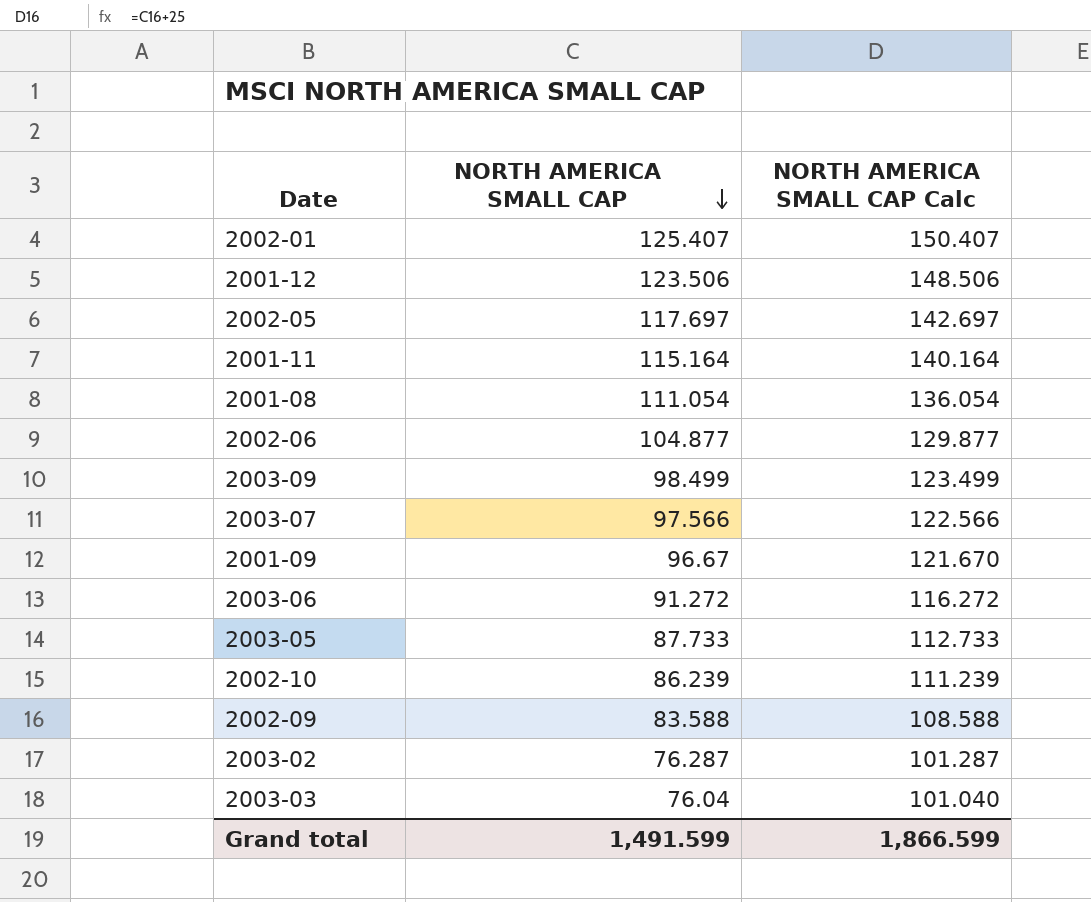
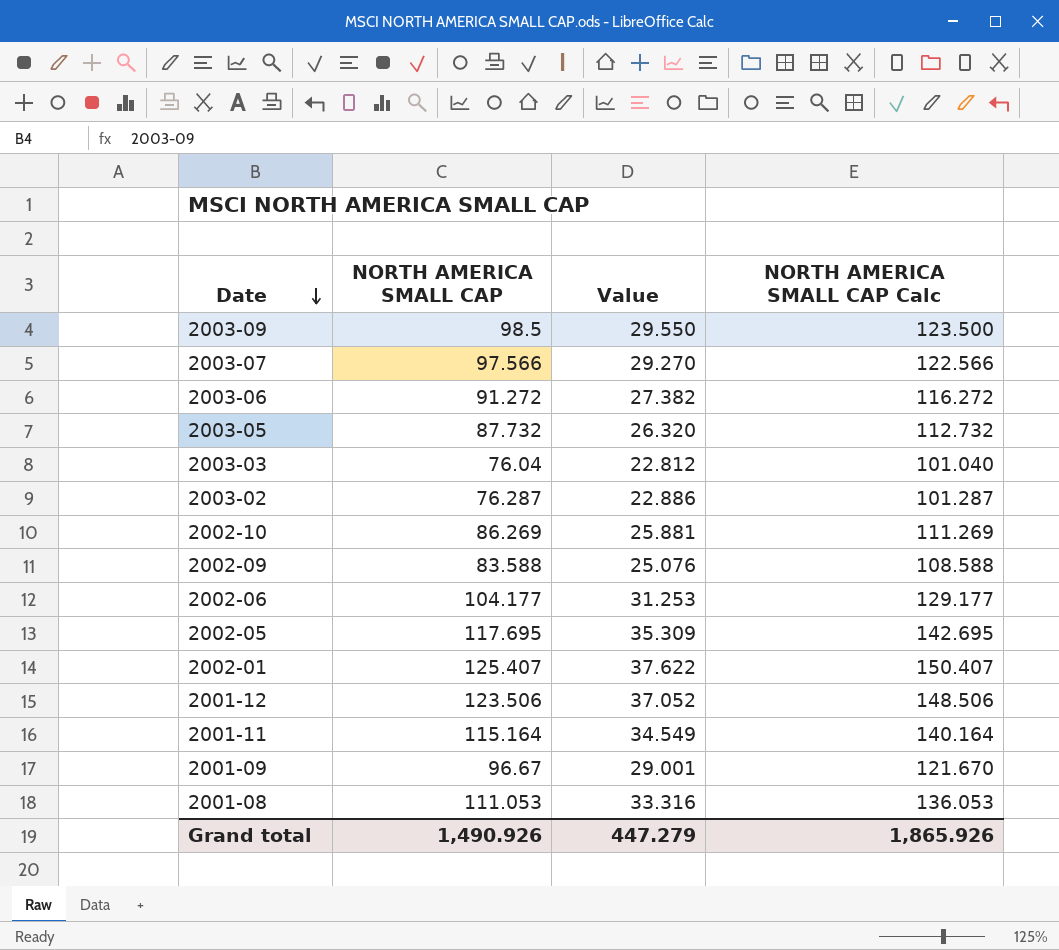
row order: NORTH AMERICA SMALL CAP descending -> Date descending
column Value | formula: none -> [NORTH AMERICA SMALL CAP] * 0.3
2003-09 | NORTH AMERICA SMALL CAP: 98.499 -> 98.5
2003-09 | NORTH AMERICA SMALL CAP Calc: 123.499 -> 123.500
2003-05 | NORTH AMERICA SMALL CAP: 87.733 -> 87.732
2003-05 | NORTH AMERICA SMALL CAP Calc: 112.733 -> 112.732
2002-10 | NORTH AMERICA SMALL CAP: 86.239 -> 86.269
2002-10 | NORTH AMERICA SMALL CAP Calc: 111.239 -> 111.269
2002-06 | NORTH AMERICA SMALL CAP: 104.877 -> 104.177
2002-06 | NORTH AMERICA SMALL CAP Calc: 129.877 -> 129.177
2002-05 | NORTH AMERICA SMALL CAP: 117.697 -> 117.695
2002-05 | NORTH AMERICA SMALL CAP Calc: 142.697 -> 142.695
2001-08 | NORTH AMERICA SMALL CAP: 111.054 -> 111.053
2001-08 | NORTH AMERICA SMALL CAP Calc: 136.054 -> 136.053
Grand total | NORTH AMERICA SMALL CAP: 1,491.599 -> 1,490.926
Grand total | NORTH AMERICA SMALL CAP Calc: 1,866.599 -> 1,865.926

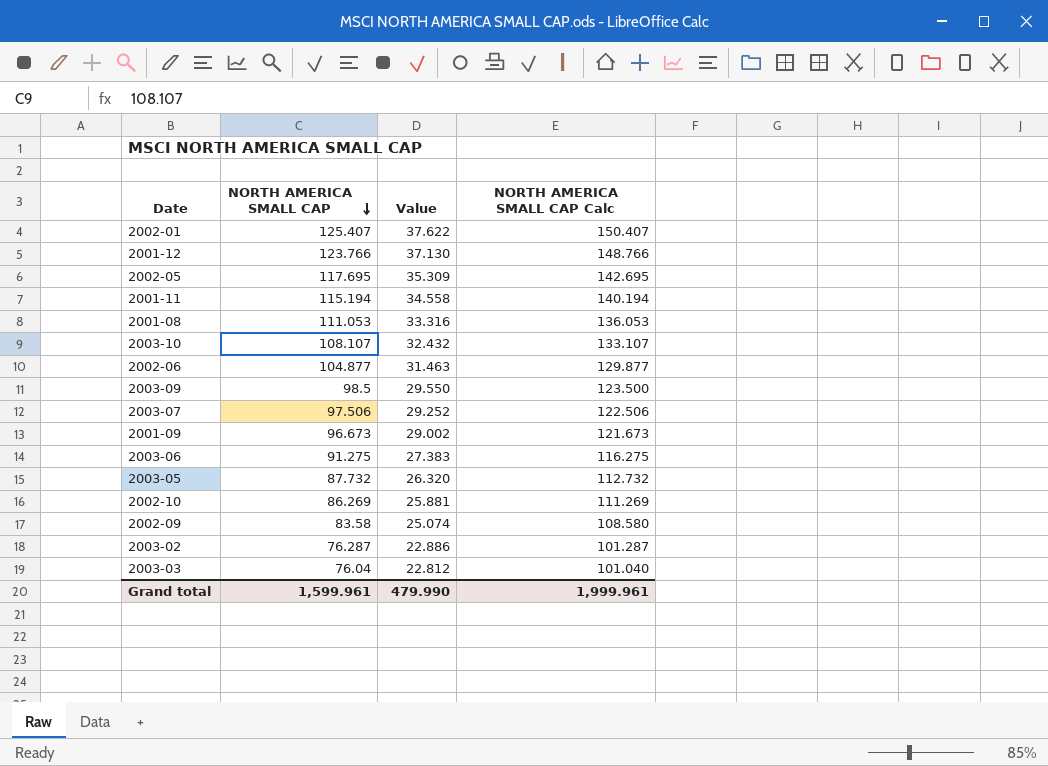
row order: Date descending -> NORTH AMERICA SMALL CAP descending
2001-12 | NORTH AMERICA SMALL CAP: 123.506 -> 123.766
2001-12 | Value: 37.052 -> 37.130
2001-12 | NORTH AMERICA SMALL CAP Calc: 148.506 -> 148.766
2001-11 | NORTH AMERICA SMALL CAP: 115.164 -> 115.194
2001-11 | Value: 34.549 -> 34.558
2001-11 | NORTH AMERICA SMALL CAP Calc: 140.164 -> 140.194
row 2003-10: none -> 108.107 | 32.432 | 133.107
2002-06 | NORTH AMERICA SMALL CAP: 104.177 -> 104.877
2002-06 | Value: 31.253 -> 31.463
2002-06 | NORTH AMERICA SMALL CAP Calc: 129.177 -> 129.877
2003-07 | NORTH AMERICA SMALL CAP: 97.566 -> 97.506
2003-07 | Value: 29.270 -> 29.252
2003-07 | NORTH AMERICA SMALL CAP Calc: 122.566 -> 122.506
2001-09 | NORTH AMERICA SMALL CAP: 96.67 -> 96.673
2001-09 | Value: 29.001 -> 29.002
2001-09 | NORTH AMERICA SMALL CAP Calc: 121.670 -> 121.673
2003-06 | NORTH AMERICA SMALL CAP: 91.272 -> 91.275
2003-06 | Value: 27.382 -> 27.383
2003-06 | NORTH AMERICA SMALL CAP Calc: 116.272 -> 116.275
2002-09 | NORTH AMERICA SMALL CAP: 83.588 -> 83.58
2002-09 | Value: 25.076 -> 25.074
2002-09 | NORTH AMERICA SMALL CAP Calc: 108.588 -> 108.580
Grand total | NORTH AMERICA SMALL CAP: 1,490.926 -> 1,599.961
Grand total | Value: 447.279 -> 479.990
Grand total | NORTH AMERICA SMALL CAP Calc: 1,865.926 -> 1,999.961

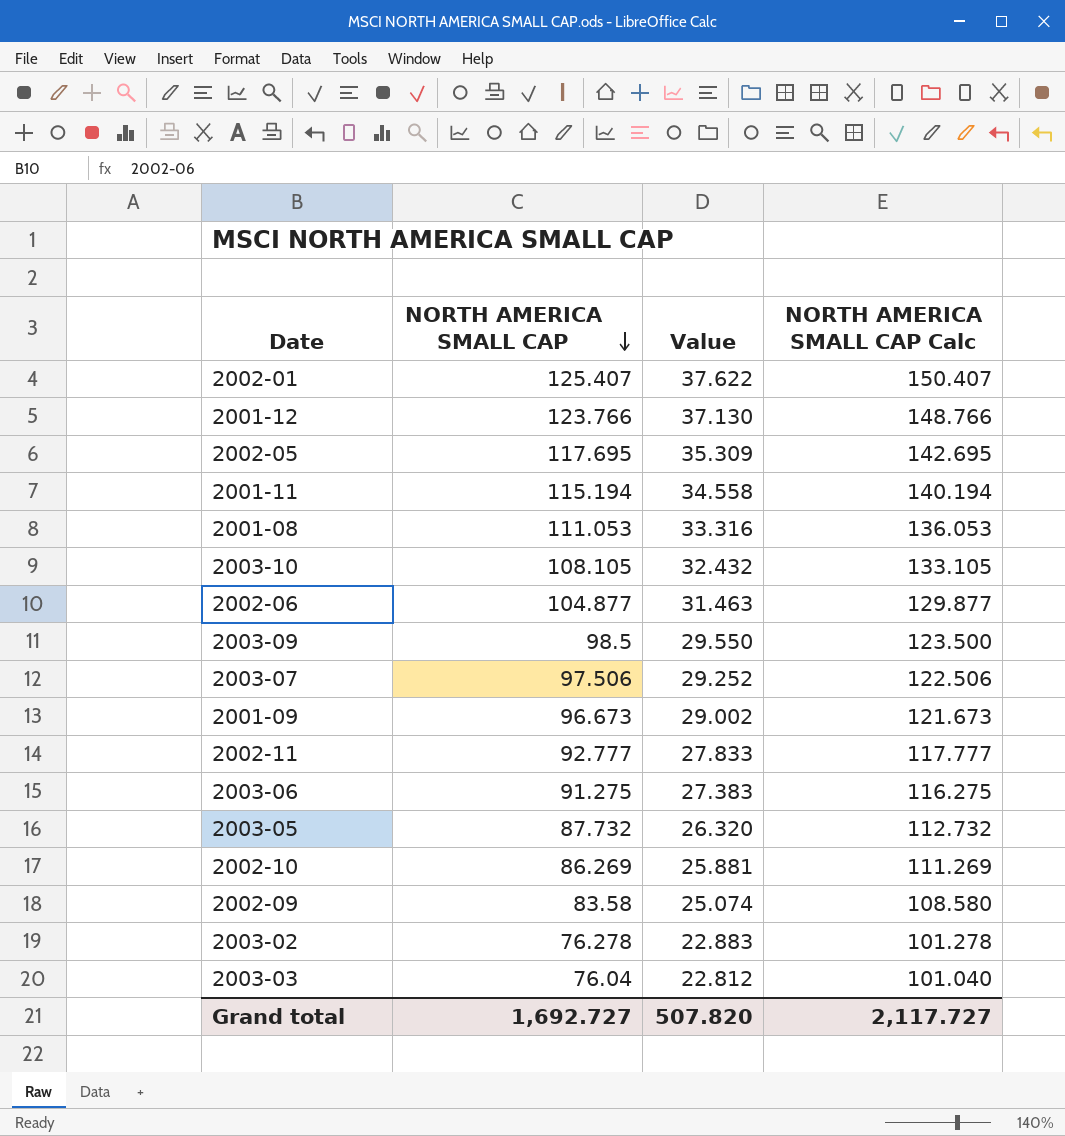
2003-10 | NORTH AMERICA SMALL CAP: 108.107 -> 108.105
2003-10 | NORTH AMERICA SMALL CAP Calc: 133.107 -> 133.105
row 2002-11: none -> 92.777 | 27.833 | 117.777
2003-02 | NORTH AMERICA SMALL CAP: 76.287 -> 76.278
2003-02 | Value: 22.886 -> 22.883
2003-02 | NORTH AMERICA SMALL CAP Calc: 101.287 -> 101.278
Grand total | NORTH AMERICA SMALL CAP: 1,599.961 -> 1,692.727
Grand total | Value: 479.990 -> 507.820
Grand total | NORTH AMERICA SMALL CAP Calc: 1,999.961 -> 2,117.727

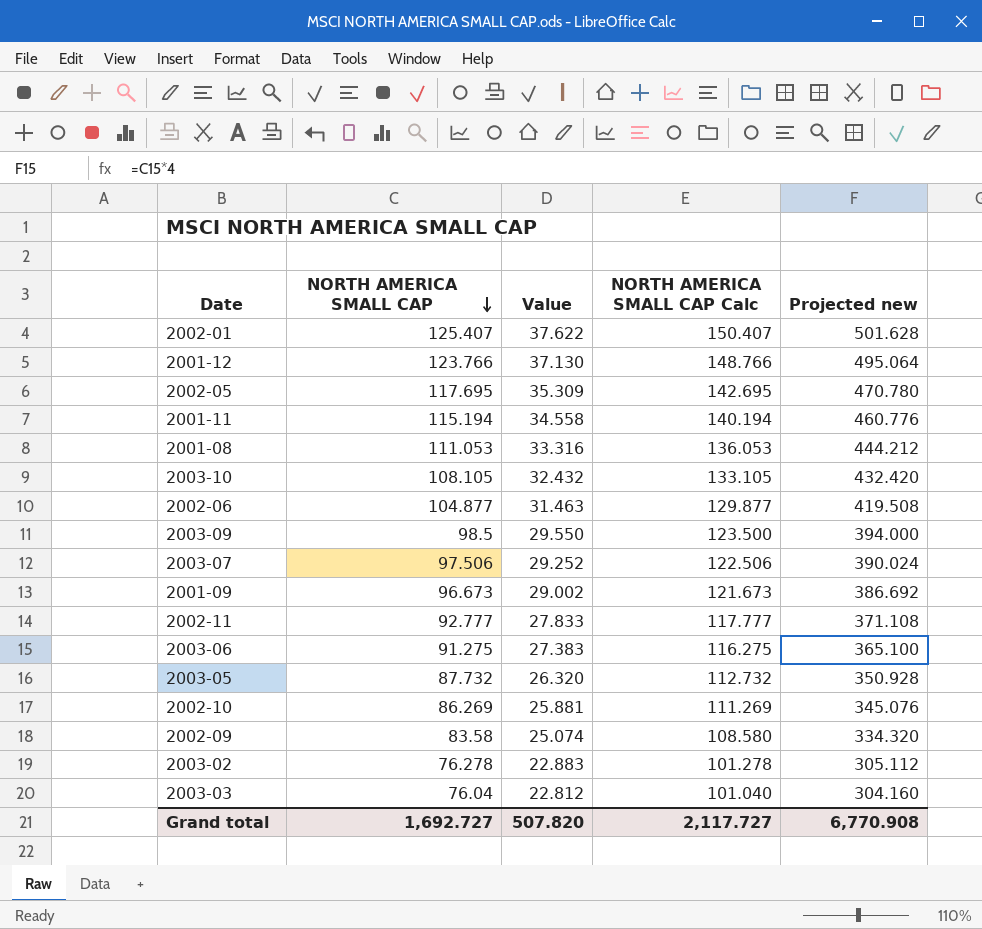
column Projected new | formula: none -> [NORTH AMERICA SMALL CAP] * 4

